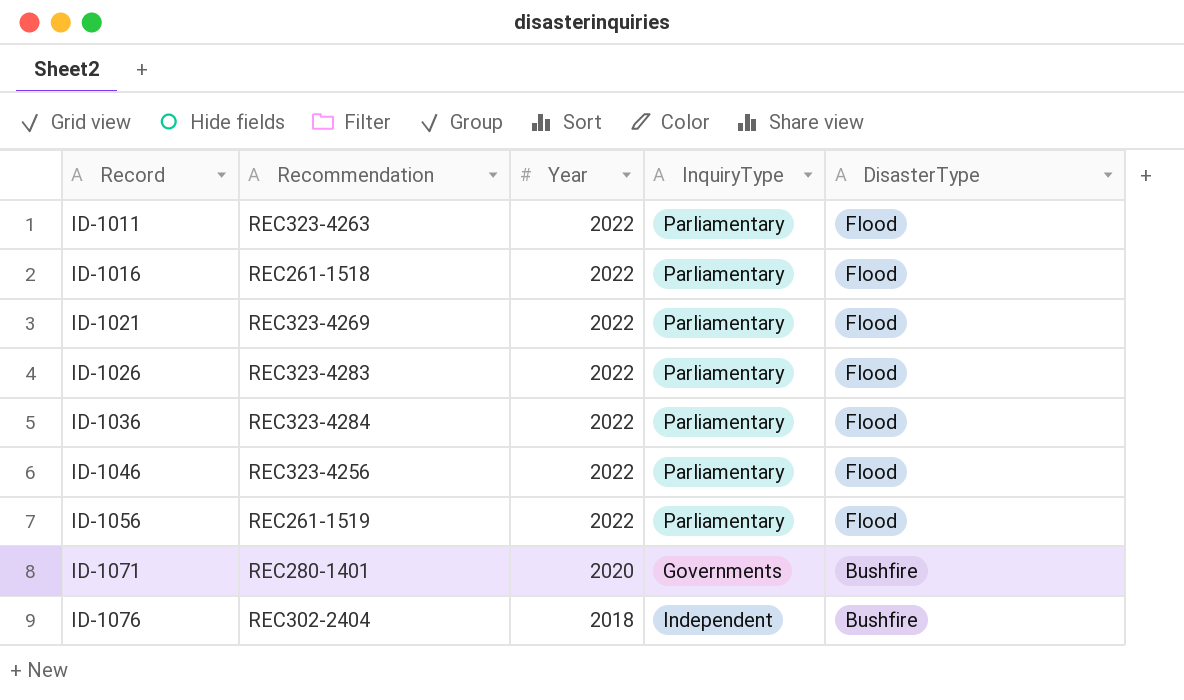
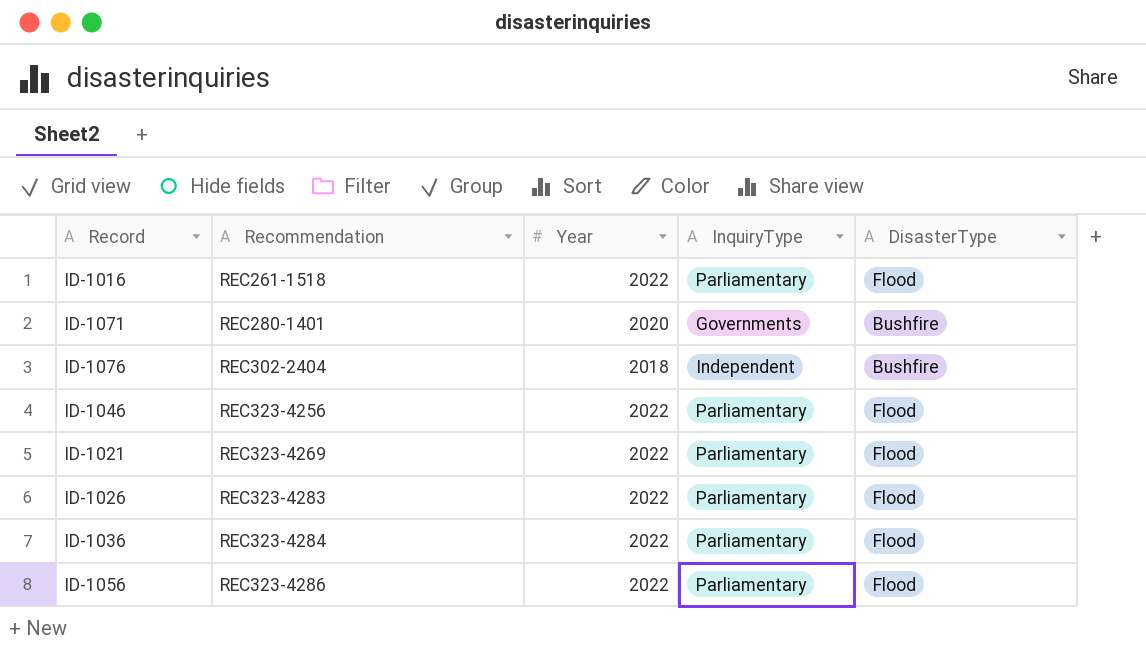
row order: Record ascending -> Recommendation ascending
row ID-1011: REC323-4263 | 2022 | Parliamentary | Flood -> none
ID-1056 | Recommendation: REC261-1519 -> REC323-4286

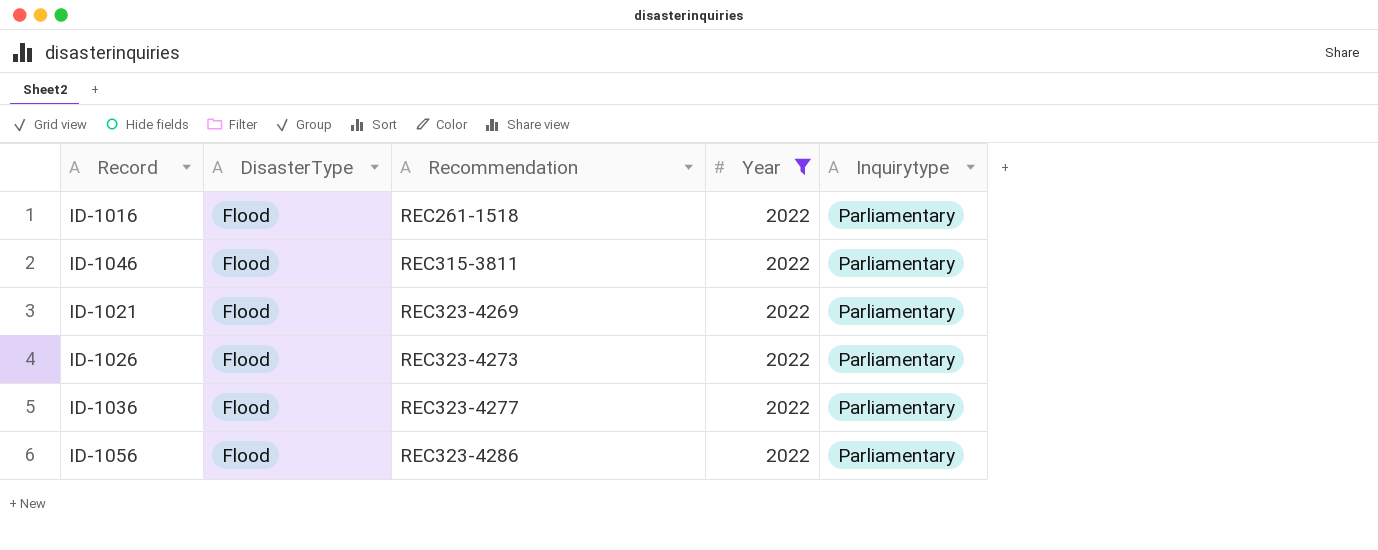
filter: none -> Year = 2022
column DisasterType | position: 5 -> 2
column name: InquiryType -> Inquirytype
ID-1046 | Recommendation: REC323-4256 -> REC315-3811
ID-1026 | Recommendation: REC323-4283 -> REC323-4273
ID-1036 | Recommendation: REC323-4284 -> REC323-4277

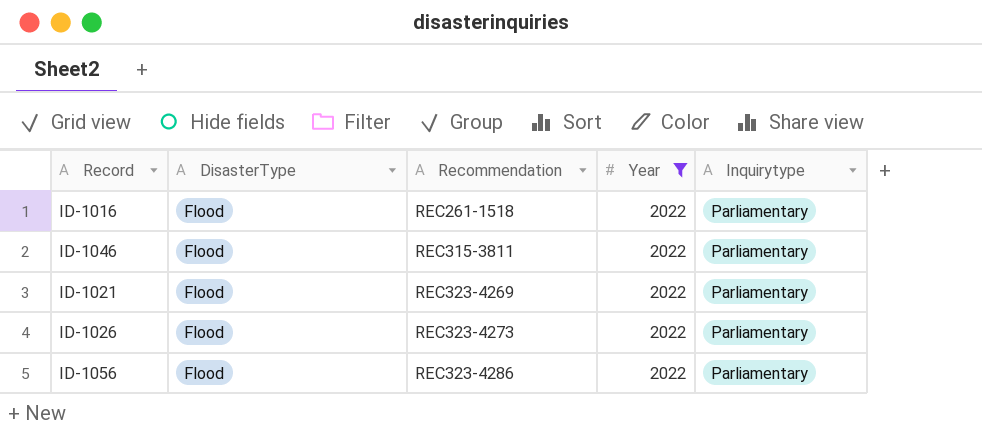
row ID-1036: Flood | REC323-4277 | 2022 | Parliamentary -> none

